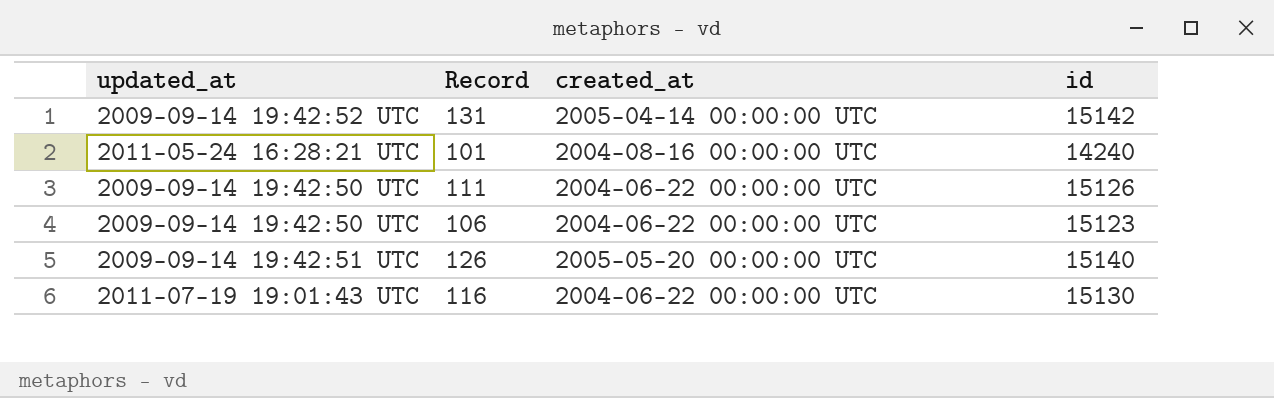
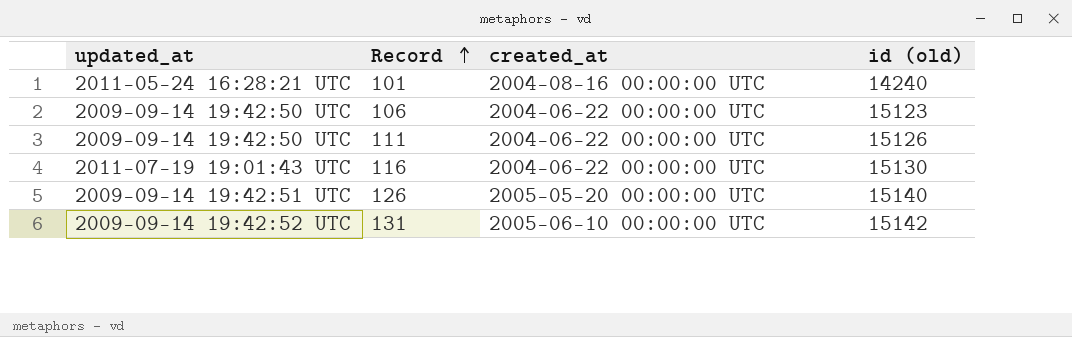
row order: none -> Record ascending
column name: id -> id (old)
131 | created_at: 2005-04-14 00:00:00 UTC -> 2005-06-10 00:00:00 UTC

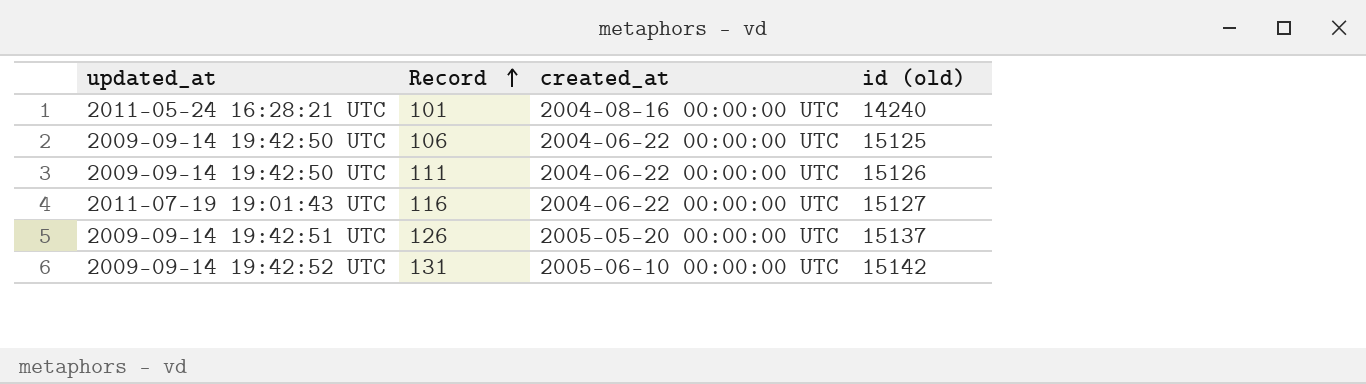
106 | id (old): 15123 -> 15125
116 | id (old): 15130 -> 15127
126 | id (old): 15140 -> 15137

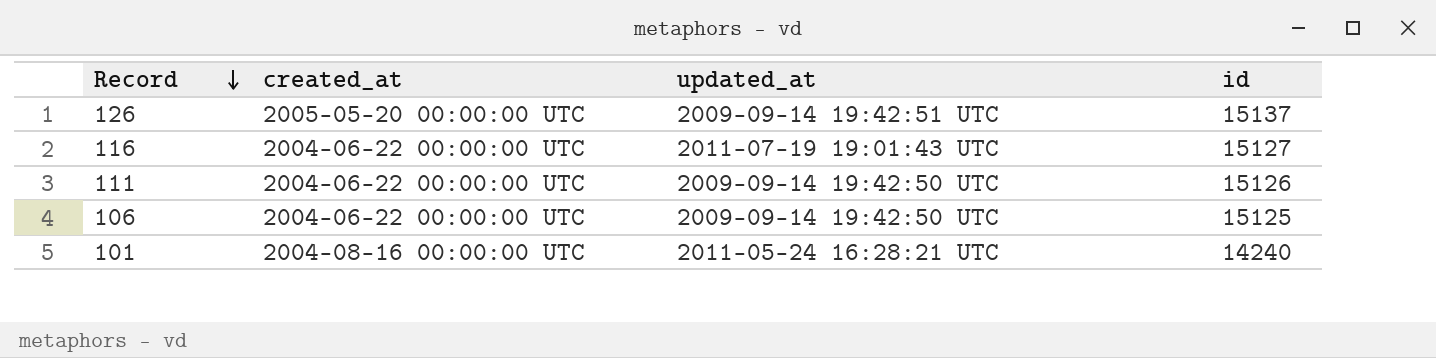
row order: Record ascending -> Record descending
column updated_at | position: 1 -> 3
column name: id (old) -> id
row 131: 2009-09-14 19:42:52 UTC | 2005-06-10 00:00:00 UTC | 15142 -> none

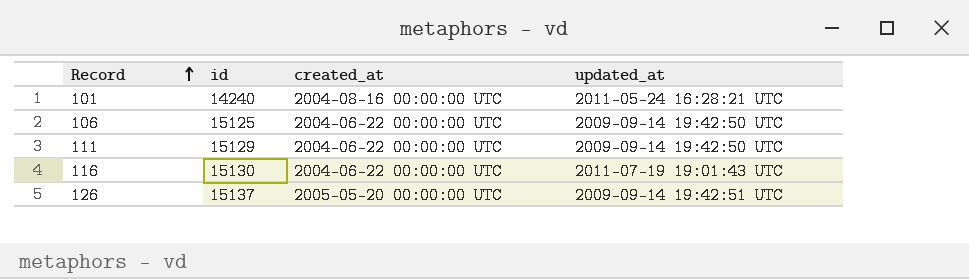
row order: Record descending -> Record ascending
column id | position: 4 -> 2
111 | id: 15126 -> 15129
116 | id: 15127 -> 15130

